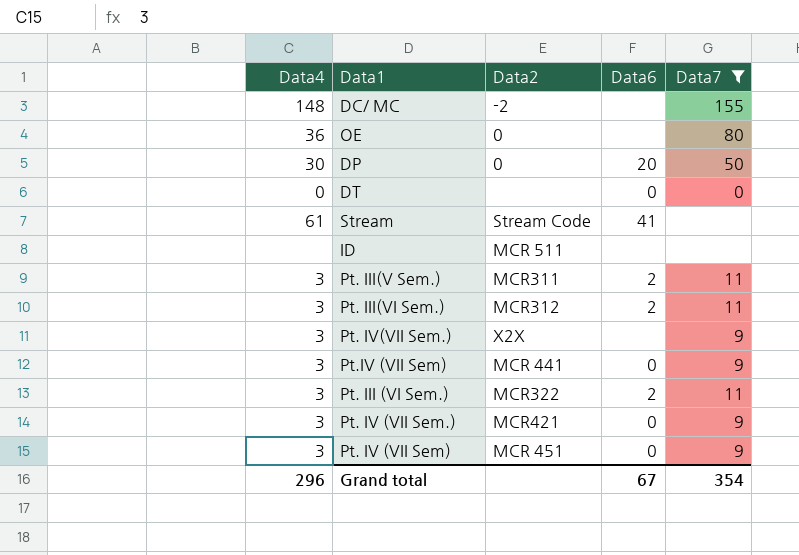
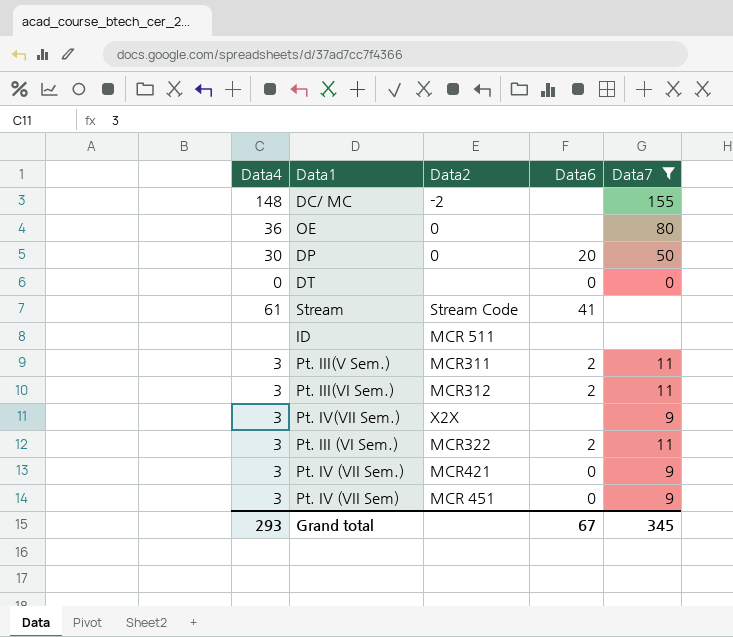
row Pt.IV (VII Sem): 3 | MCR 441 | 0 | 9 -> none
Grand total | Data4: 296 -> 293
Grand total | Data7: 354 -> 345

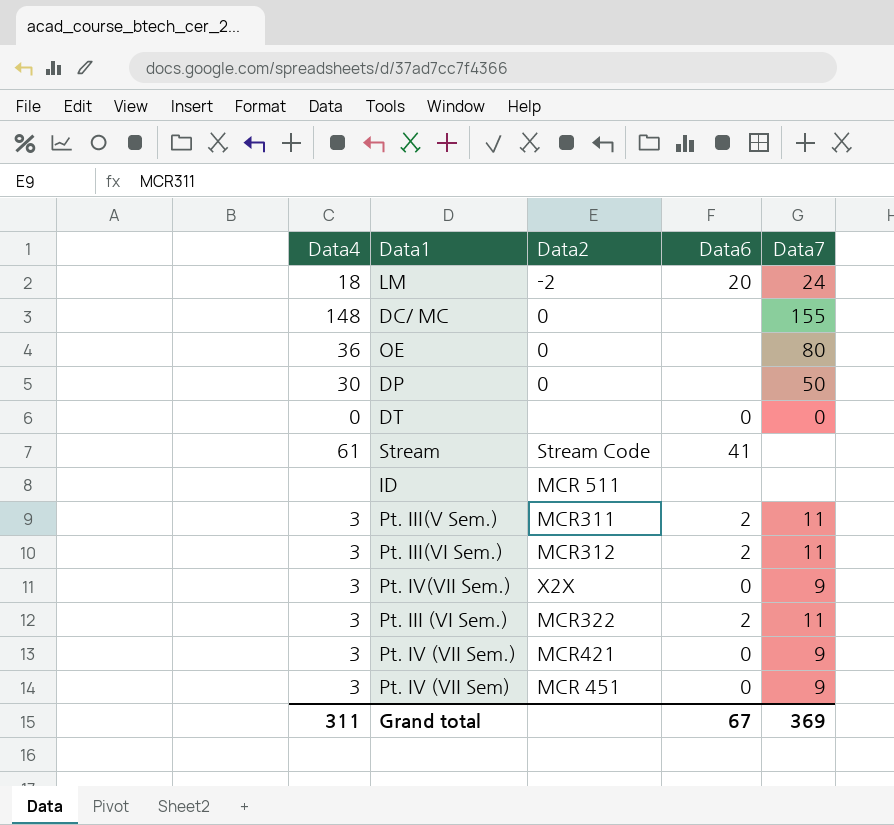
filter: Data7 != 24 -> none
DC/ MC | Data2: -2 -> 0
DP | Data6: 20 -> none
Pt. IV(VII Sem.) | Data6: none -> 0
Grand total | Data4: 293 -> 311
Grand total | Data7: 345 -> 369

